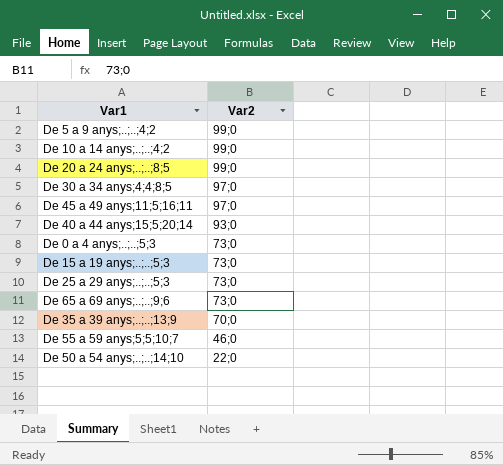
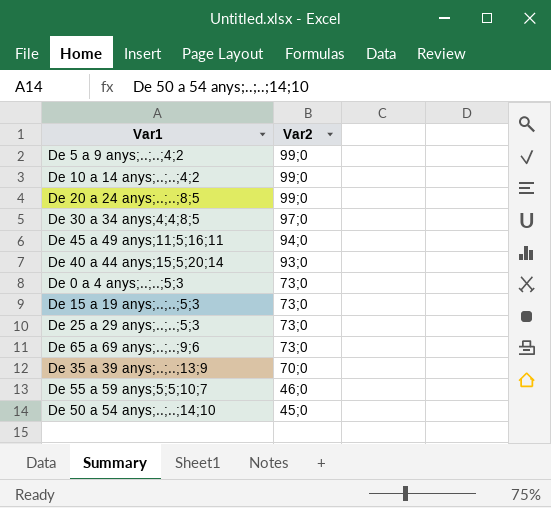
De 45 a 49 anys;11;5;16;11 | Var2: 97;0 -> 94;0
De 50 a 54 anys;..;..;14;10 | Var2: 22;0 -> 45;0

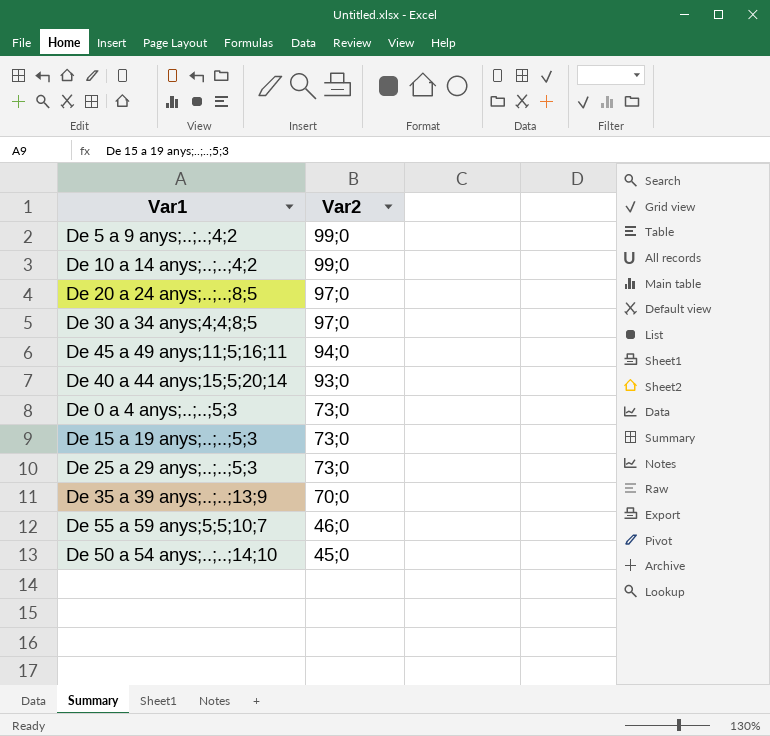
row De 65 a 69 anys;..;..;9;6: 73;0 -> none
De 20 a 24 anys;..;..;8;5 | Var2: 99;0 -> 97;0

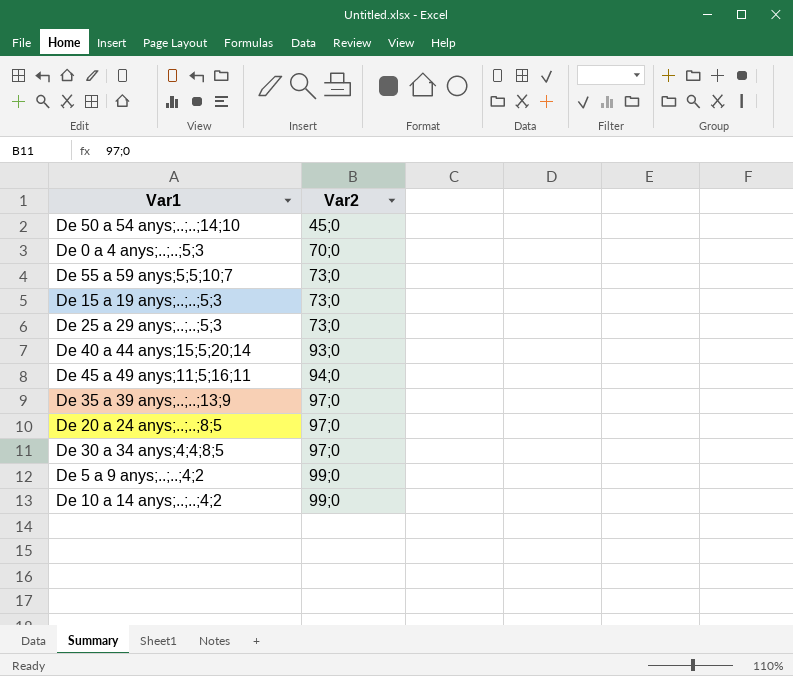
row order: Var2 descending -> Var2 ascending
De 0 a 4 anys;..;..;5;3 | Var2: 73;0 -> 70;0
De 55 a 59 anys;5;5;10;7 | Var2: 46;0 -> 73;0
De 35 a 39 anys;..;..;13;9 | Var2: 70;0 -> 97;0

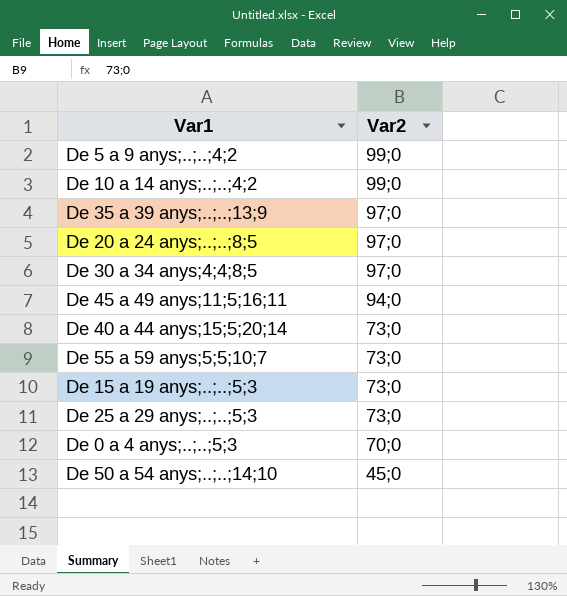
row order: Var2 ascending -> Var2 descending
De 40 a 44 anys;15;5;20;14 | Var2: 93;0 -> 73;0

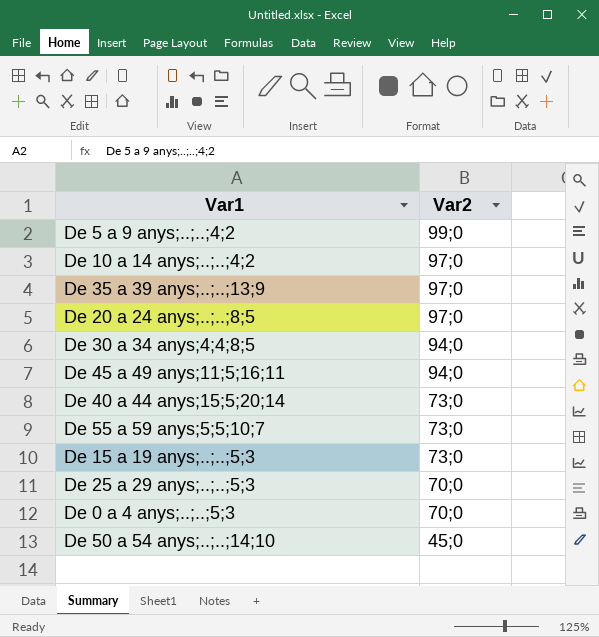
De 10 a 14 anys;..;..;4;2 | Var2: 99;0 -> 97;0
De 30 a 34 anys;4;4;8;5 | Var2: 97;0 -> 94;0
De 25 a 29 anys;..;..;5;3 | Var2: 73;0 -> 70;0

